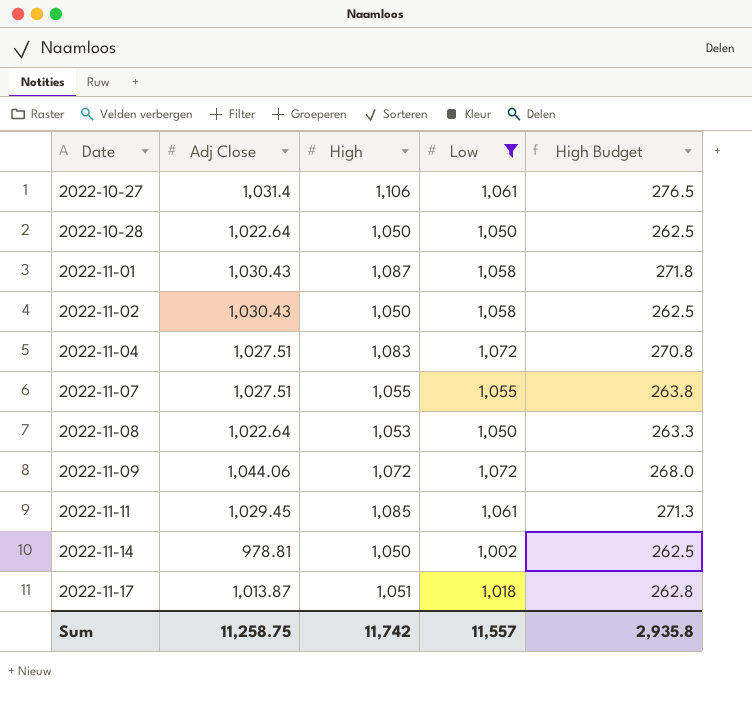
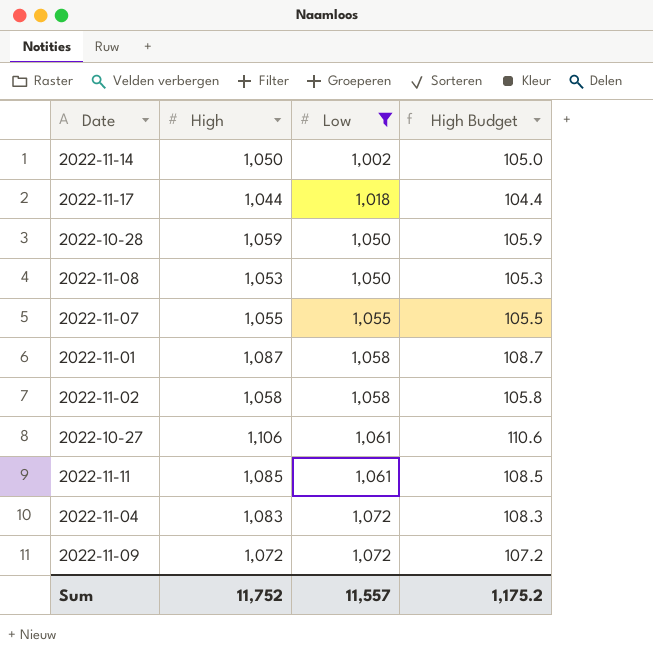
row order: Date ascending -> Low ascending
column Adj Close | position: 2 -> none
column High Budget | formula: [High] * 0.25 -> [High] * 0.1
2022-11-17 | High: 1,051 -> 1,044
2022-10-28 | High: 1,050 -> 1,059
2022-11-02 | High: 1,050 -> 1,058
Sum | High: 11,742 -> 11,752
Sum | High Budget: 2,935.8 -> 1,175.2

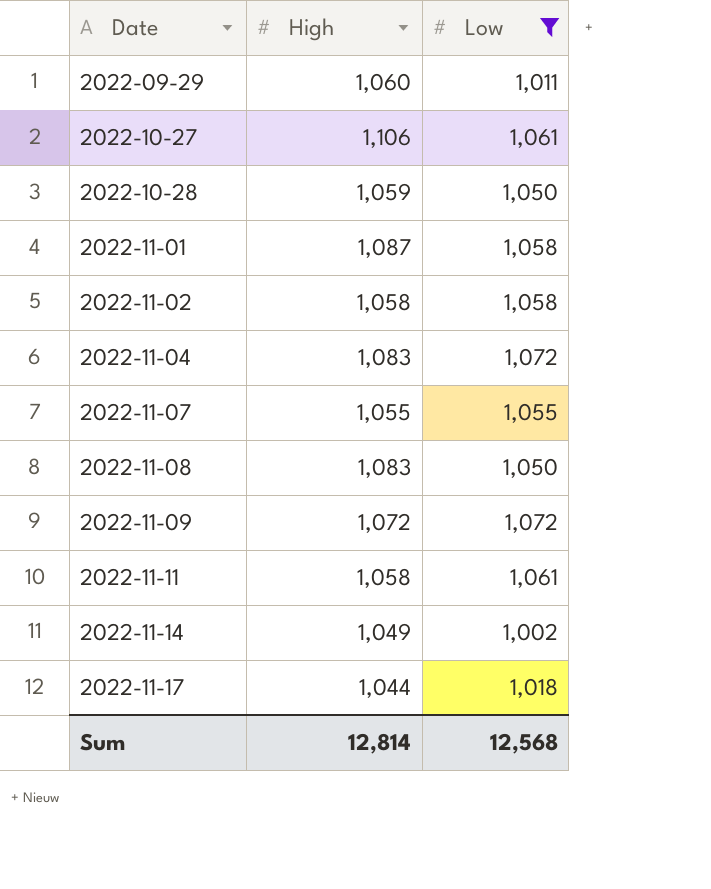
row order: Low ascending -> Date ascending
column High Budget | formula: [High] * 0.1 -> none
row 2022-09-29: none -> 1,060 | 1,011
2022-11-08 | High: 1,053 -> 1,083
2022-11-11 | High: 1,085 -> 1,058
2022-11-14 | High: 1,050 -> 1,049
Sum | High: 11,752 -> 12,814
Sum | Low: 11,557 -> 12,568

